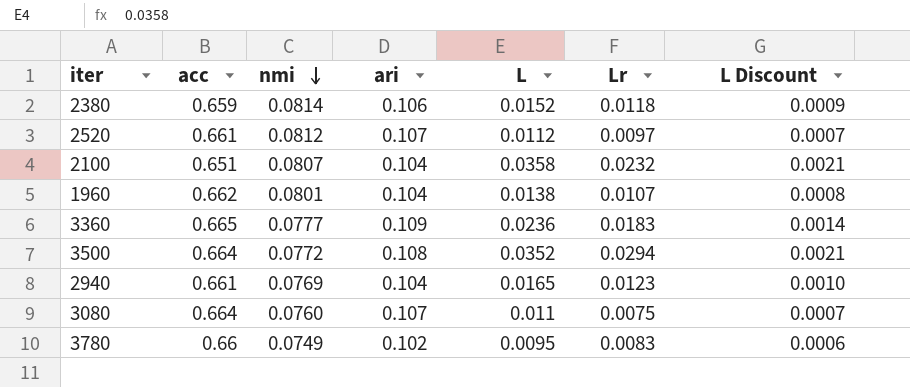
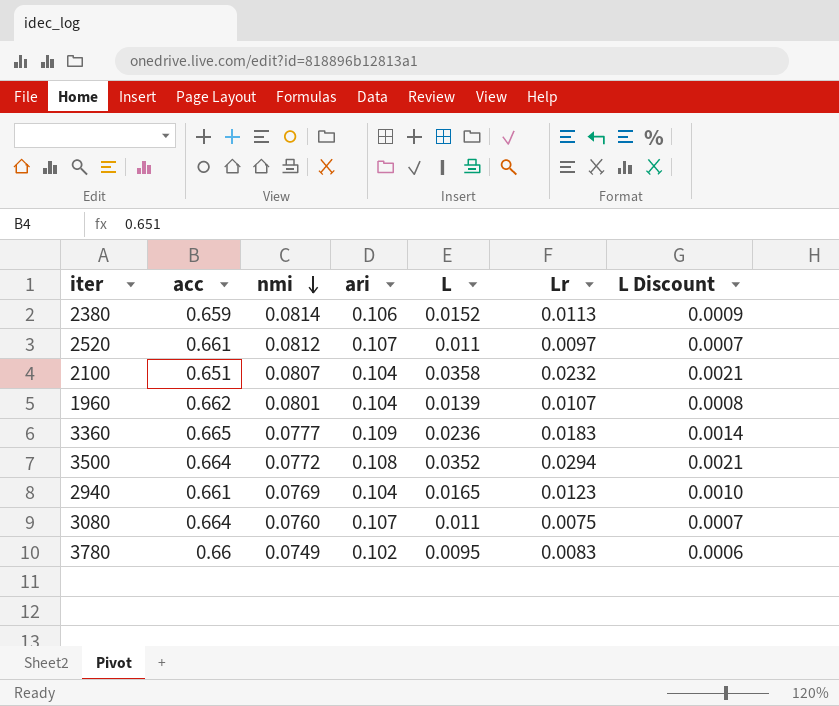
2380 | Lr: 0.0118 -> 0.0113
2520 | L: 0.0112 -> 0.011
1960 | L: 0.0138 -> 0.0139

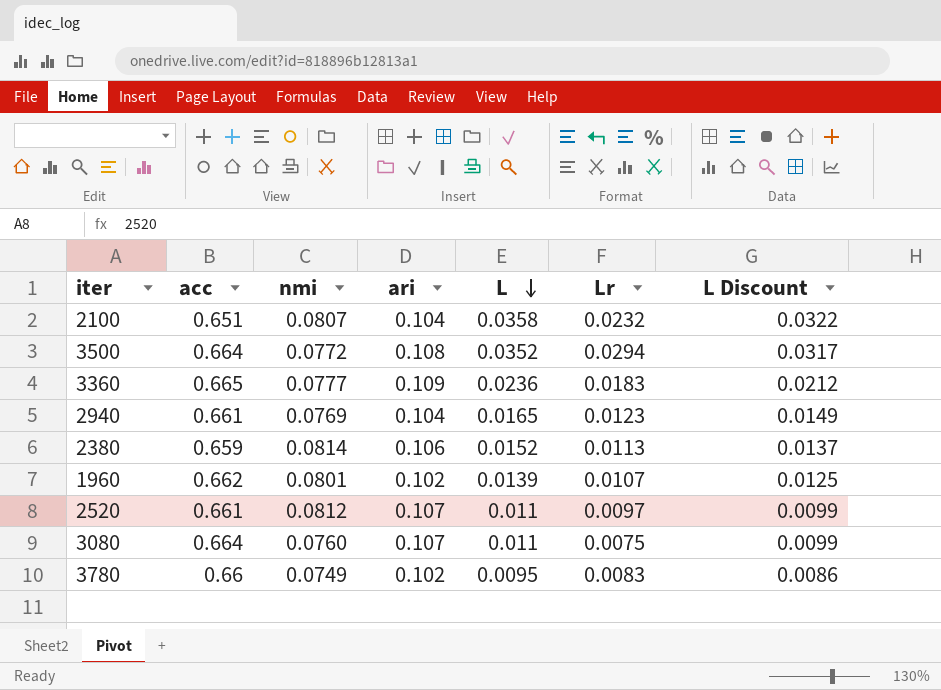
row order: nmi descending -> L descending
column L Discount | formula: [L] * 0.06 -> [L] * 0.9
1960 | ari: 0.104 -> 0.102

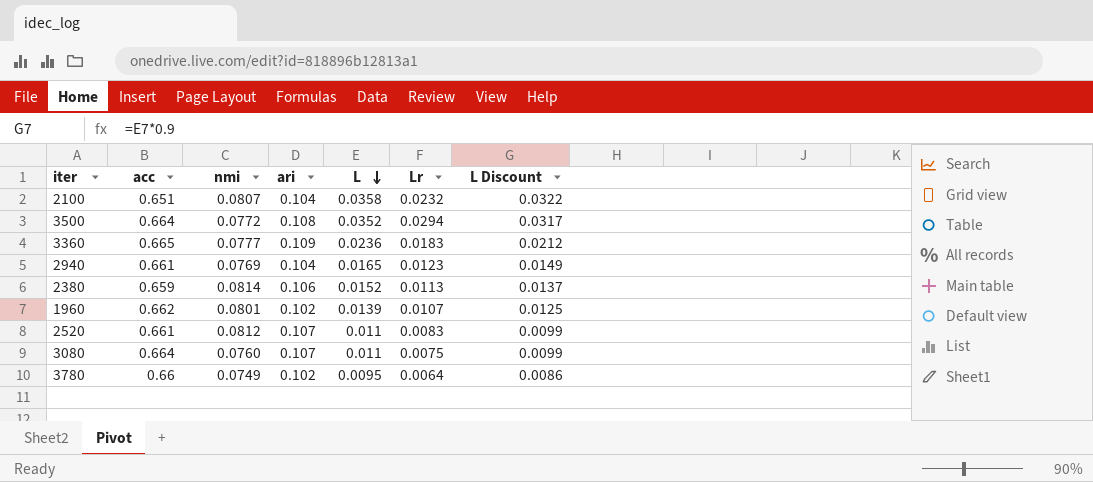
2520 | Lr: 0.0097 -> 0.0083
3780 | Lr: 0.0083 -> 0.0064

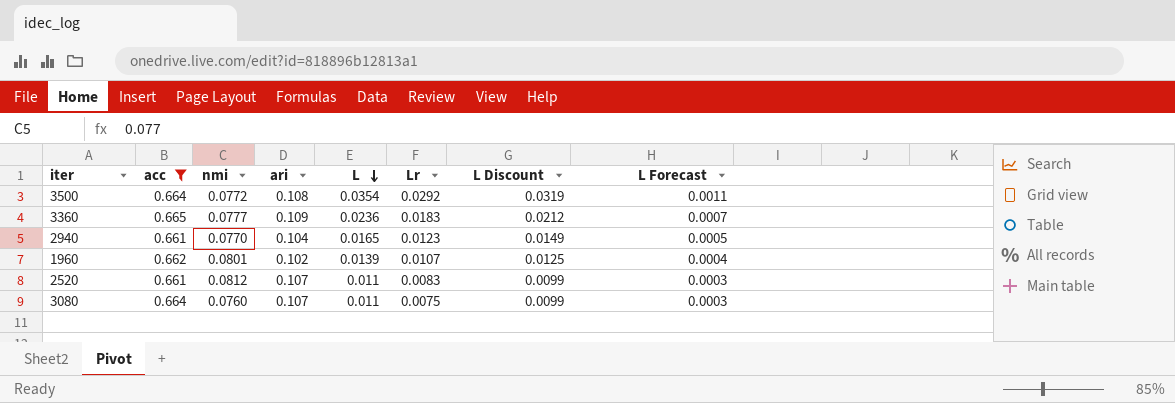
filter: none -> acc >= 0.661
column L Forecast | formula: none -> [L] * 0.03
3500 | L: 0.0352 -> 0.0354
3500 | Lr: 0.0294 -> 0.0292
3500 | L Discount: 0.0317 -> 0.0319
2940 | nmi: 0.0769 -> 0.0770

